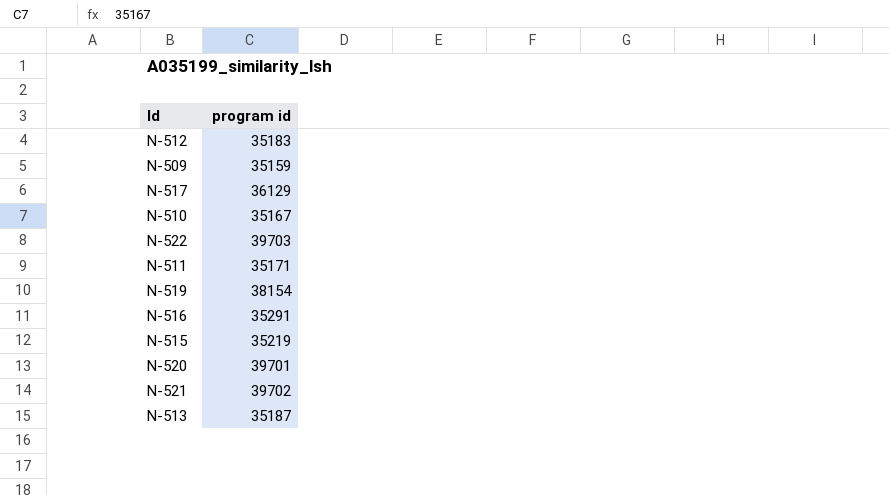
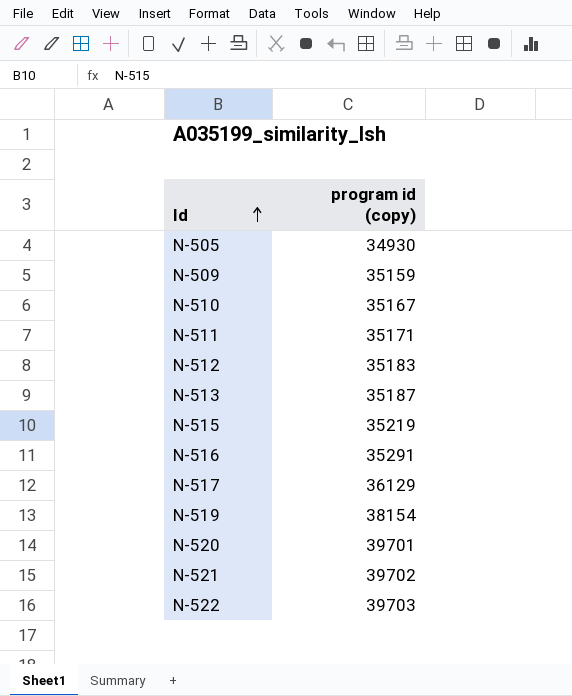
row order: none -> Id ascending
column name: program id -> program id (copy)
row N-505: none -> 34930

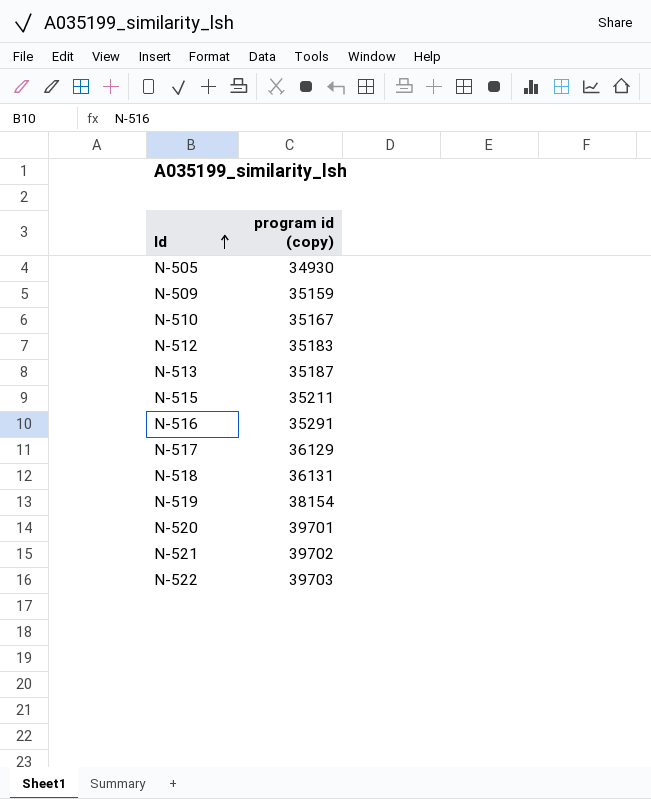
row N-511: 35171 -> none
N-515 | program id (copy): 35219 -> 35211
row N-518: none -> 36131

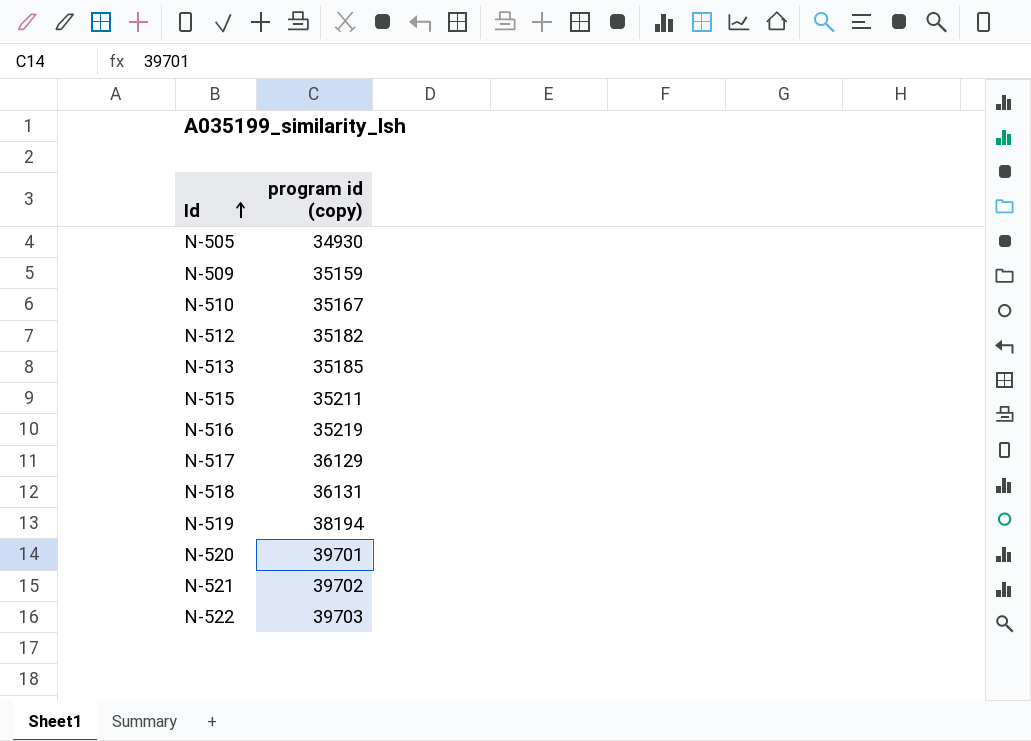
N-512 | program id (copy): 35183 -> 35182
N-513 | program id (copy): 35187 -> 35185
N-516 | program id (copy): 35291 -> 35219
N-519 | program id (copy): 38154 -> 38194

